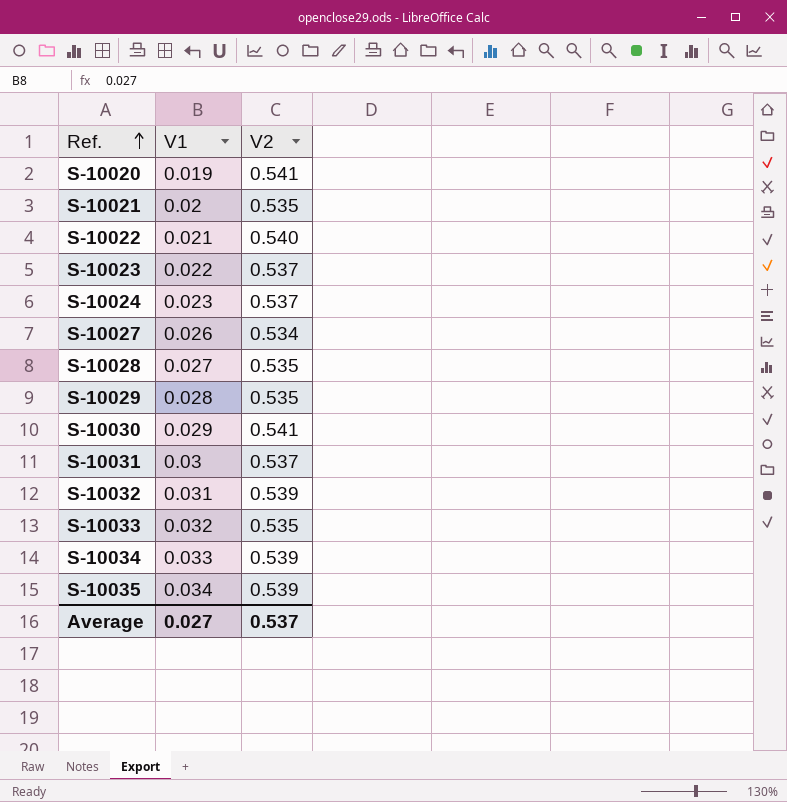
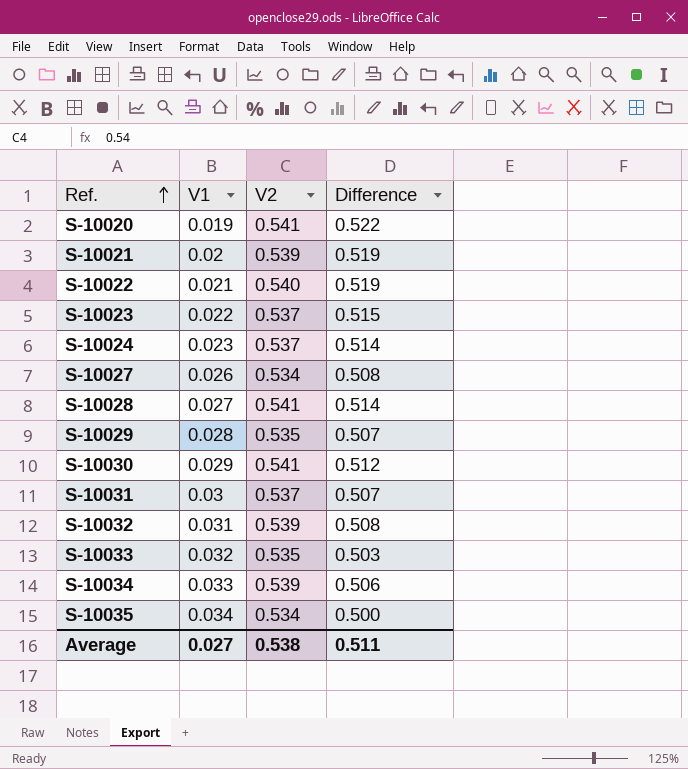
column Difference | formula: none -> [V2] - [V1]
S-10021 | V2: 0.535 -> 0.539
S-10028 | V2: 0.535 -> 0.541
S-10035 | V2: 0.539 -> 0.534
Average | V2: 0.537 -> 0.538

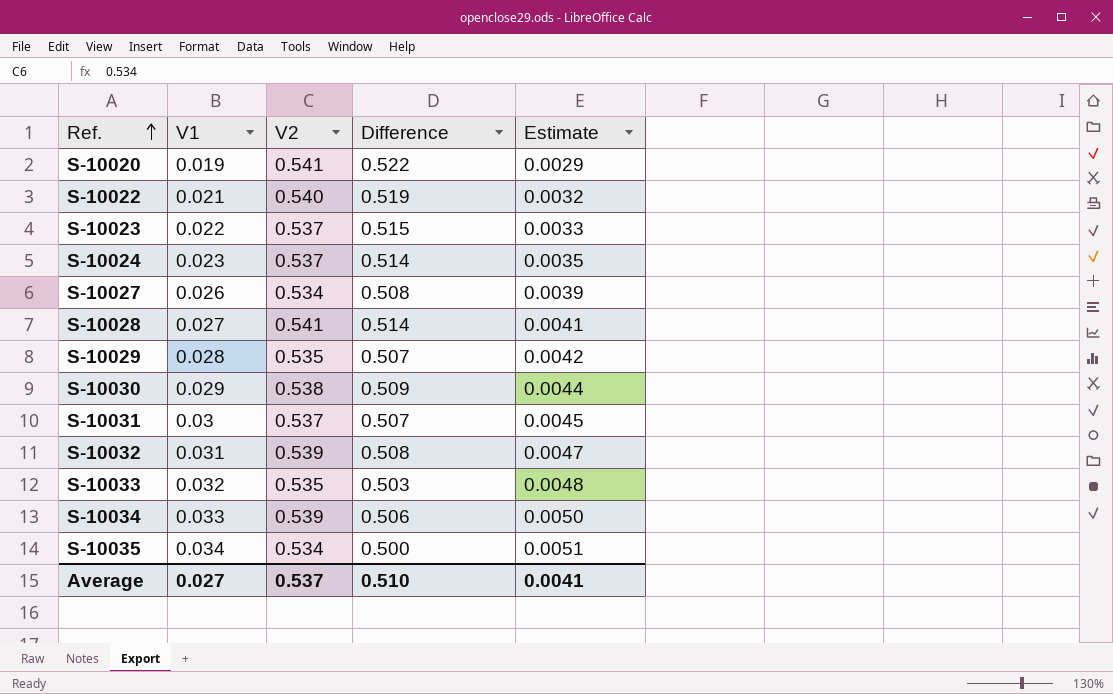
column Estimate | formula: none -> [V1] * 0.15
row S-10021: 0.02 | 0.539 | 0.519 -> none
S-10030 | V2: 0.541 -> 0.538
S-10030 | Difference: 0.512 -> 0.509
Average | V2: 0.538 -> 0.537
Average | Difference: 0.511 -> 0.510

